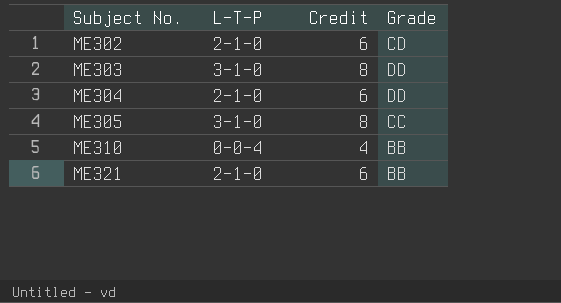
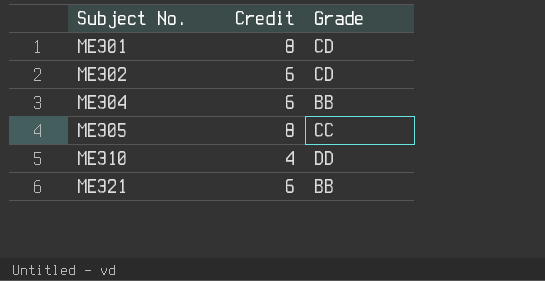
column L-T-P | position: 2 -> none
row ME303: 3-1-0 | 8 | DD -> none
row ME301: none -> 8 | CD
ME304 | Grade: DD -> BB
ME310 | Grade: BB -> DD

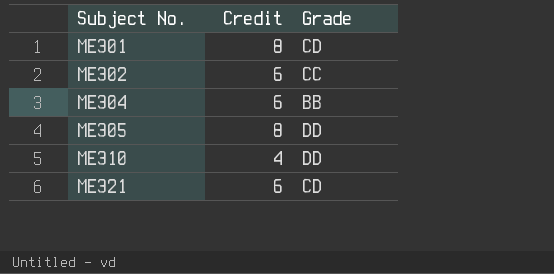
ME302 | Grade: CD -> CC
ME305 | Grade: CC -> DD
ME321 | Grade: BB -> CD

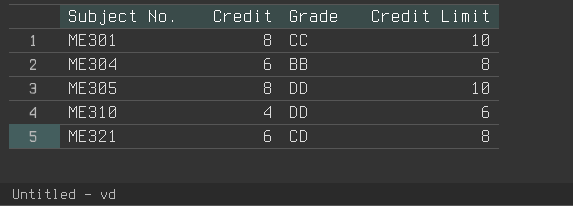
column Credit Limit | formula: none -> [Credit] + 2
row ME302: 6 | CC -> none
ME301 | Grade: CD -> CC

